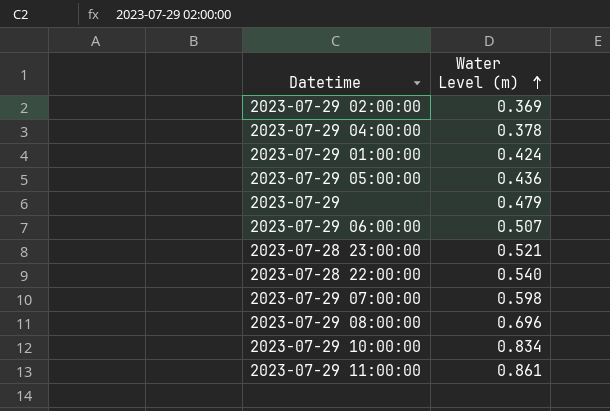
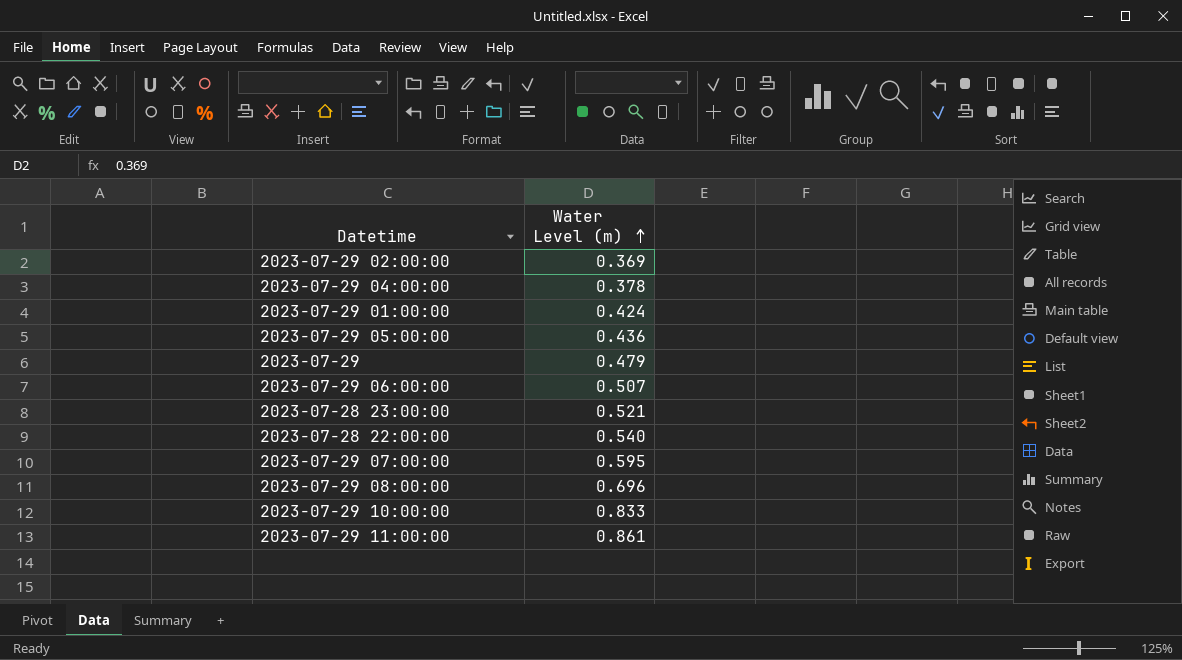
2023-07-29 07:00:00 | Water Level (m): 0.598 -> 0.595
2023-07-29 10:00:00 | Water Level (m): 0.834 -> 0.833

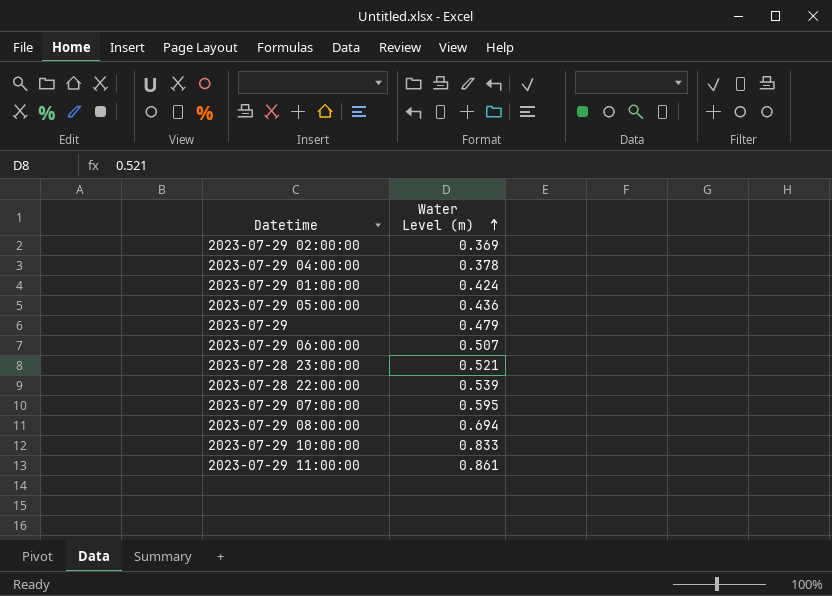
2023-07-28 22:00:00 | Water Level (m): 0.540 -> 0.539
2023-07-29 08:00:00 | Water Level (m): 0.696 -> 0.694

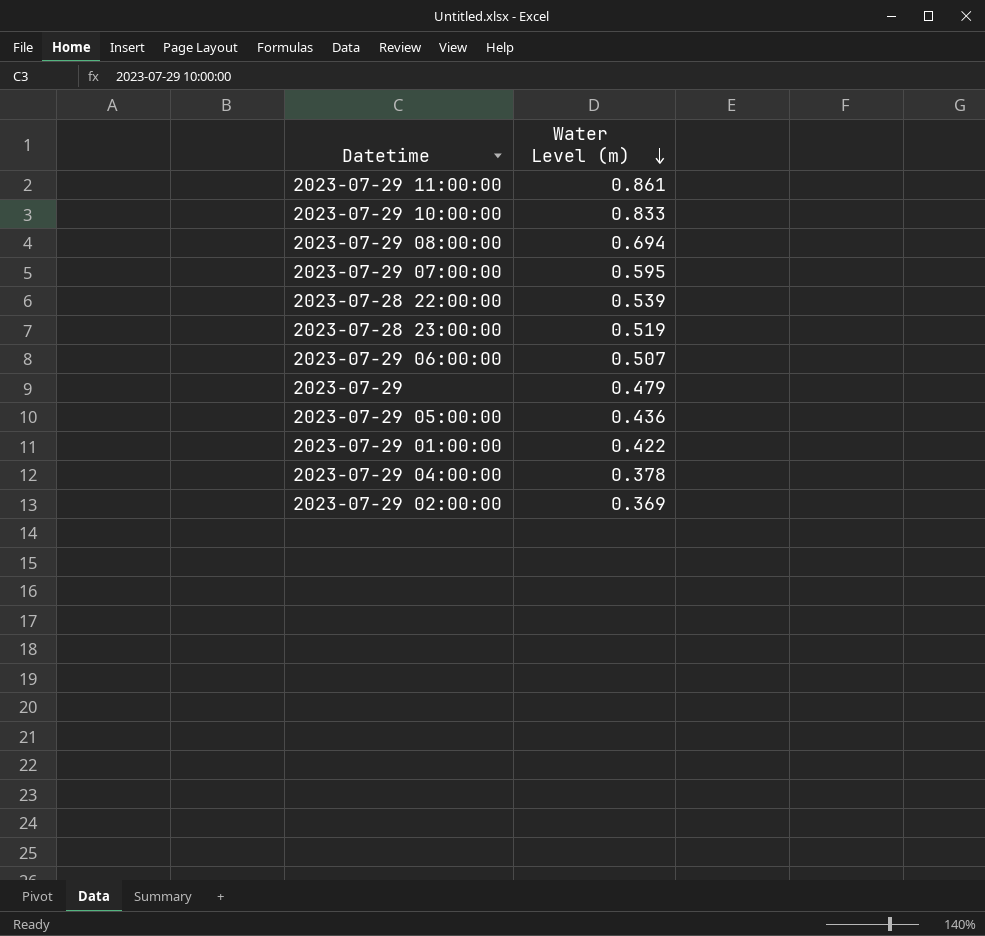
row order: Water Level (m) ascending -> Water Level (m) descending
2023-07-28 23:00:00 | Water Level (m): 0.521 -> 0.519
2023-07-29 01:00:00 | Water Level (m): 0.424 -> 0.422

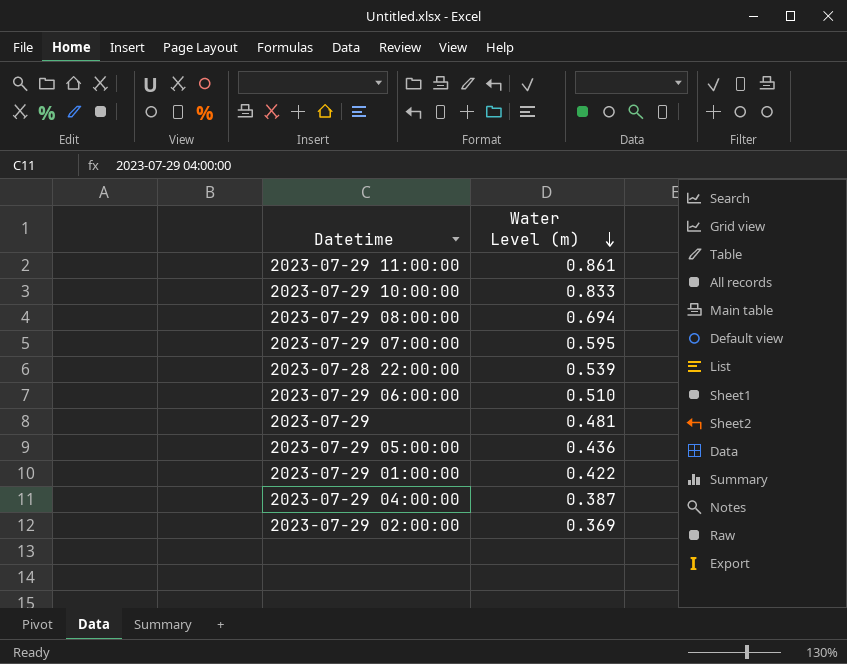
row 2023-07-28 23:00:00: 0.519 -> none
2023-07-29 06:00:00 | Water Level (m): 0.507 -> 0.510
2023-07-29 | Water Level (m): 0.479 -> 0.481
2023-07-29 04:00:00 | Water Level (m): 0.378 -> 0.387

